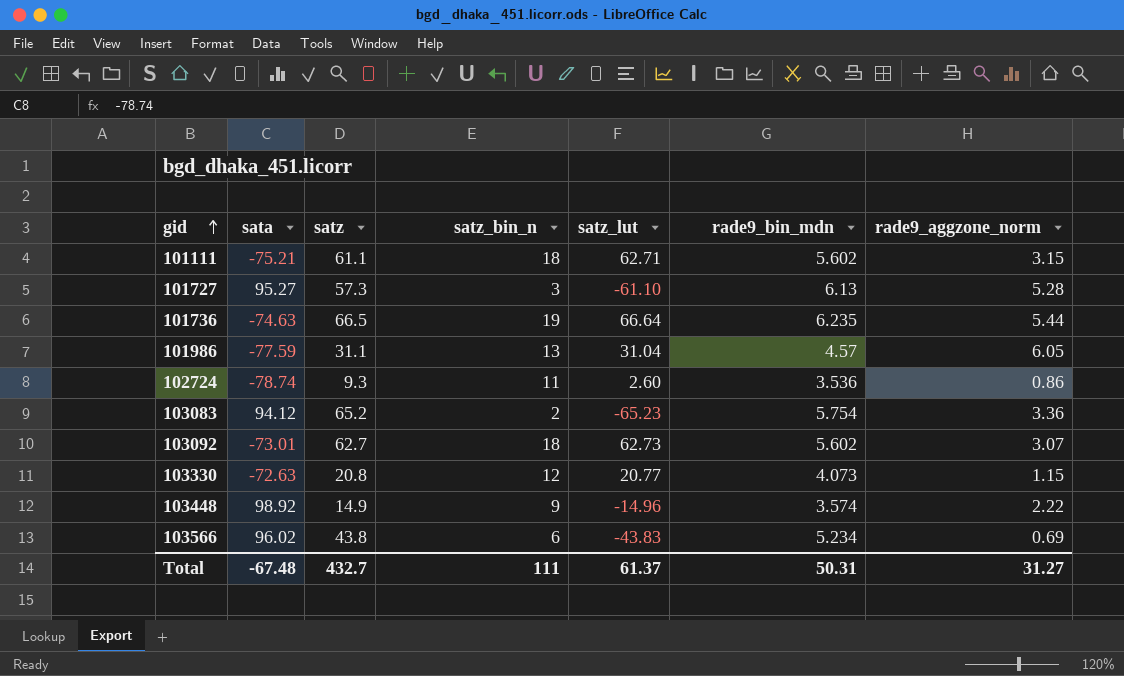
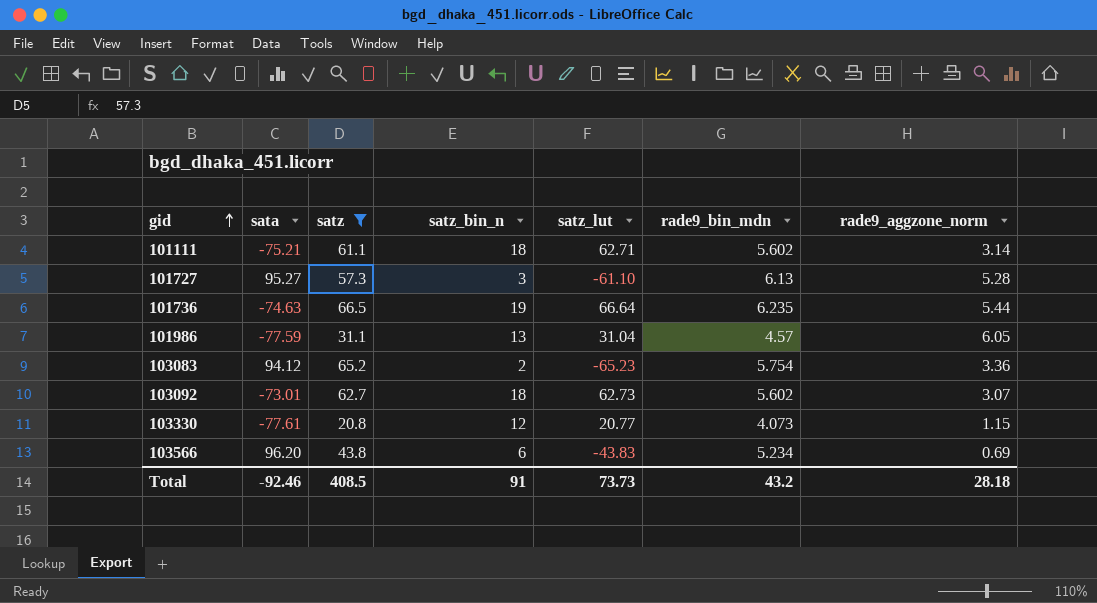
filter: none -> satz >= 20.8
101111 | rade9_aggzone_norm: 3.15 -> 3.14
103330 | sata: -72.63 -> -77.61
103566 | sata: 96.02 -> 96.20
Total | sata: -67.48 -> -92.46
Total | satz: 432.7 -> 408.5
Total | satz_bin_n: 111 -> 91
Total | satz_lut: 61.37 -> 73.73
Total | rade9_bin_mdn: 50.31 -> 43.2
Total | rade9_aggzone_norm: 31.27 -> 28.18

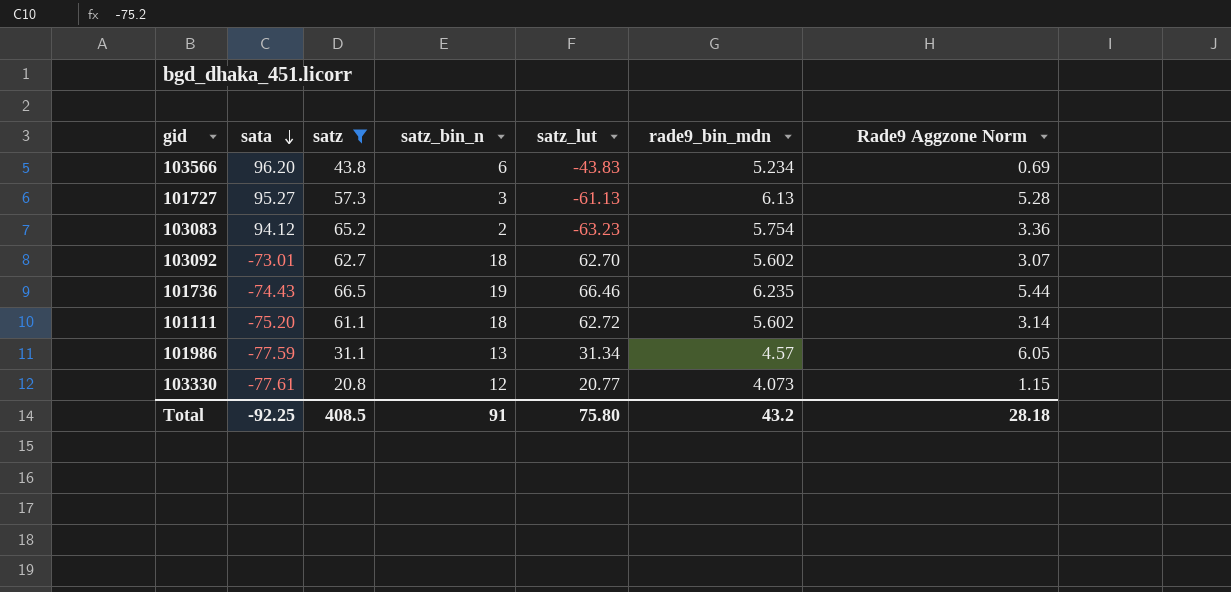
row order: gid ascending -> sata descending
column name: rade9_aggzone_norm -> Rade9 Aggzone Norm
101727 | satz_lut: -61.10 -> -61.13
103083 | satz_lut: -65.23 -> -63.23
103092 | satz_lut: 62.73 -> 62.70
101736 | sata: -74.63 -> -74.43
101736 | satz_lut: 66.64 -> 66.46
101111 | sata: -75.21 -> -75.20
101111 | satz_lut: 62.71 -> 62.72
101986 | satz_lut: 31.04 -> 31.34
Total | sata: -92.46 -> -92.25
Total | satz_lut: 73.73 -> 75.80

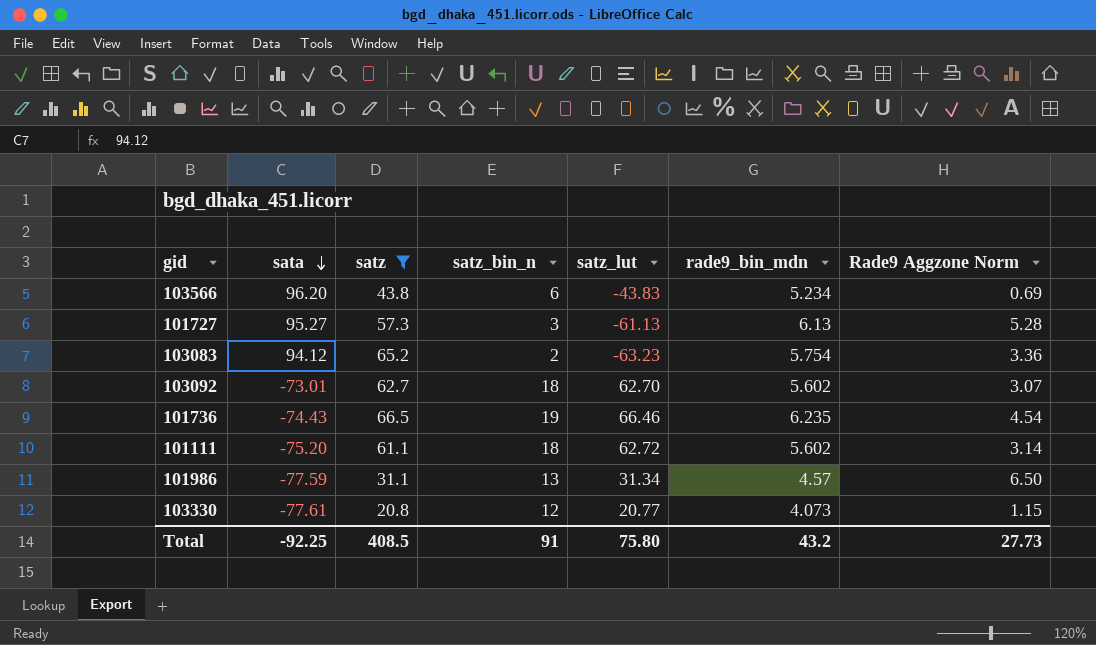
101736 | Rade9 Aggzone Norm: 5.44 -> 4.54
101986 | Rade9 Aggzone Norm: 6.05 -> 6.50
Total | Rade9 Aggzone Norm: 28.18 -> 27.73

